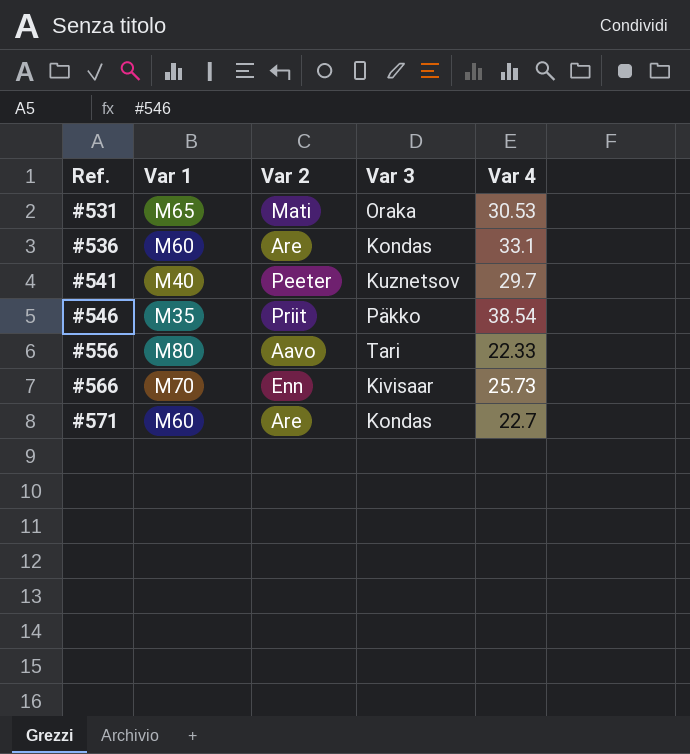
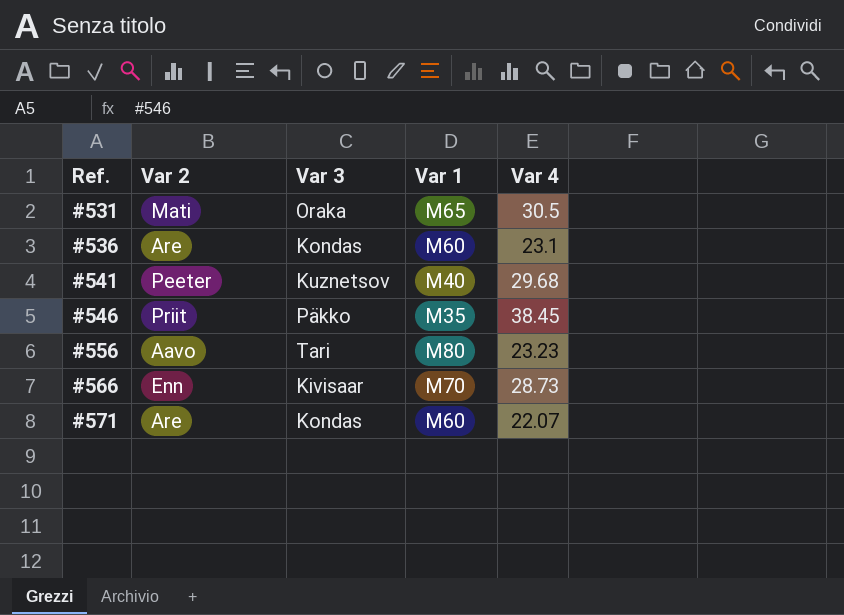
column Var 1 | position: 2 -> 4
#531 | Var 4: 30.53 -> 30.5
#536 | Var 4: 33.1 -> 23.1
#541 | Var 4: 29.7 -> 29.68
#546 | Var 4: 38.54 -> 38.45
#556 | Var 4: 22.33 -> 23.23
#566 | Var 4: 25.73 -> 28.73
#571 | Var 4: 22.7 -> 22.07

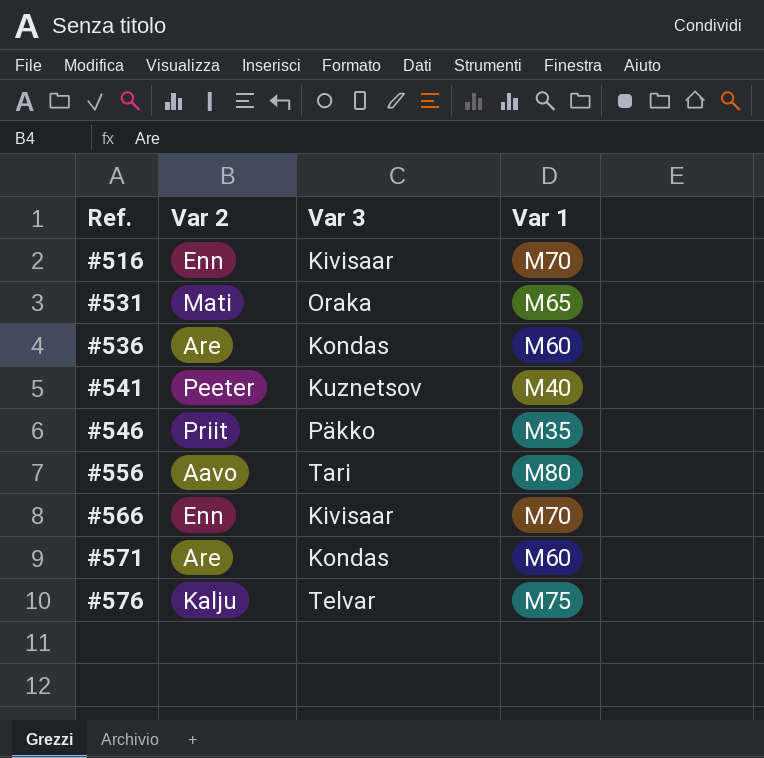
column Var 4 | position: 5 -> none
row #516: none -> Enn | Kivisaar | M70
row #576: none -> Kalju | Telvar | M75

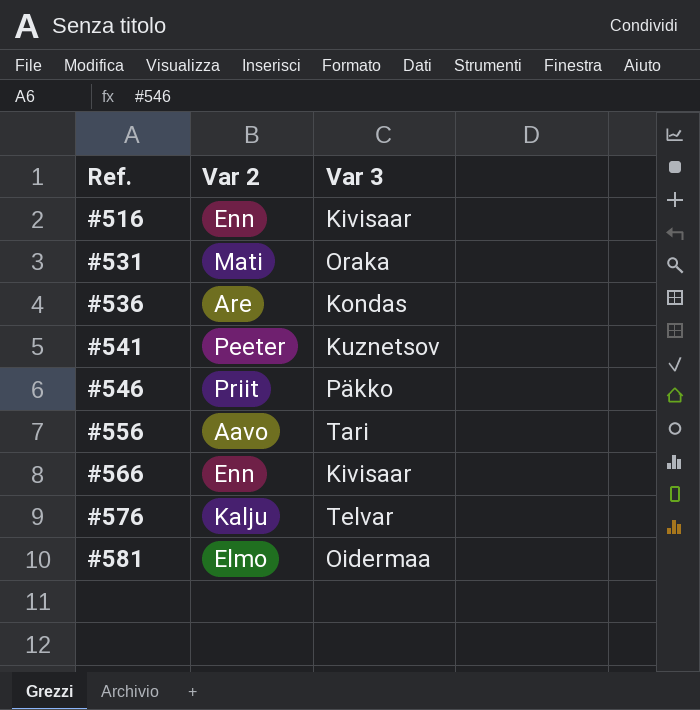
column Var 1 | position: 4 -> none
row #571: Are | Kondas | M60 -> none
row #581: none -> Elmo | Oidermaa

